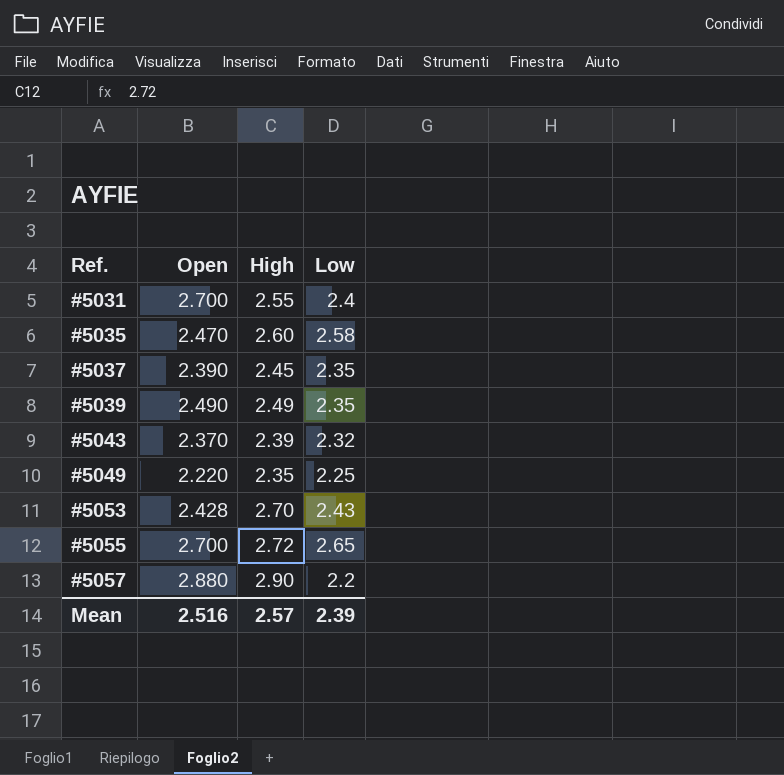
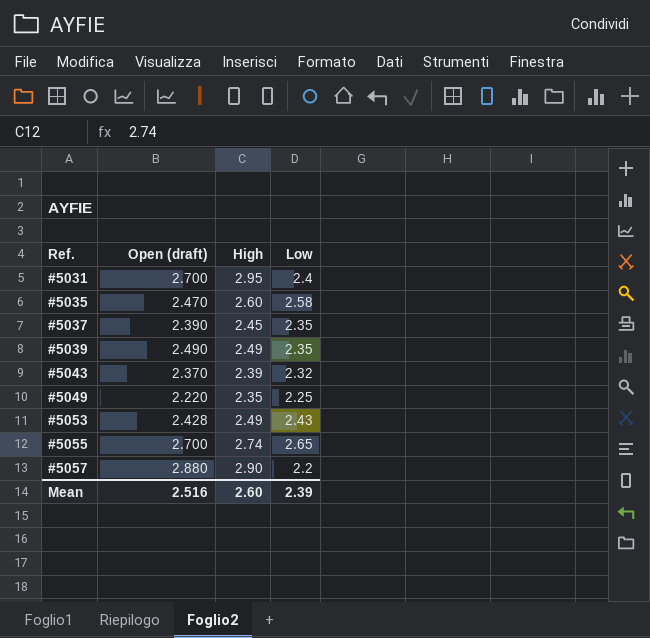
column name: Open -> Open (draft)
#5031 | High: 2.55 -> 2.95
#5053 | High: 2.70 -> 2.49
#5055 | High: 2.72 -> 2.74
Mean | High: 2.57 -> 2.60

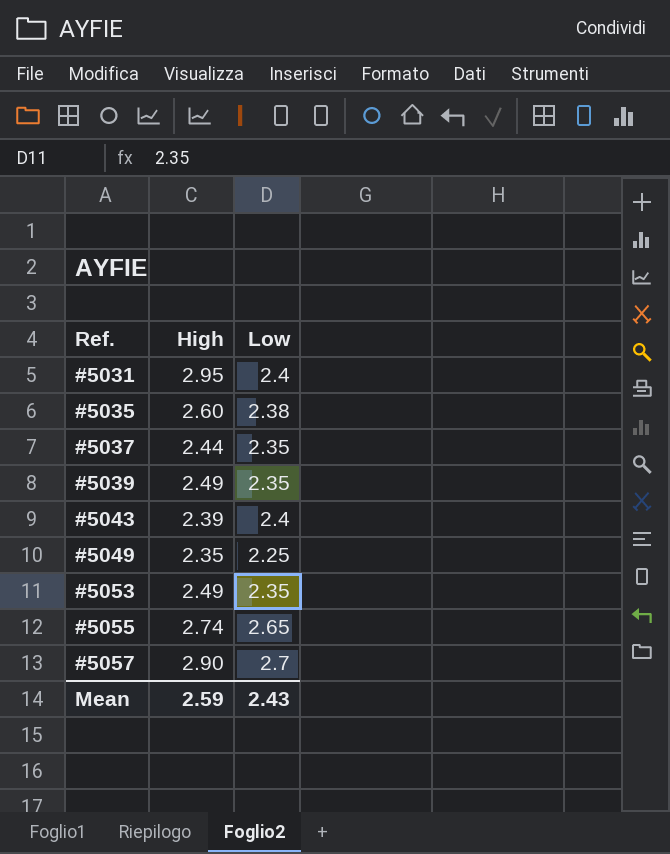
column Open (draft) | position: 2 -> none
#5035 | Low: 2.58 -> 2.38
#5037 | High: 2.45 -> 2.44
#5043 | Low: 2.32 -> 2.4
#5053 | Low: 2.43 -> 2.35
#5057 | Low: 2.2 -> 2.7
Mean | High: 2.60 -> 2.59
Mean | Low: 2.39 -> 2.43

